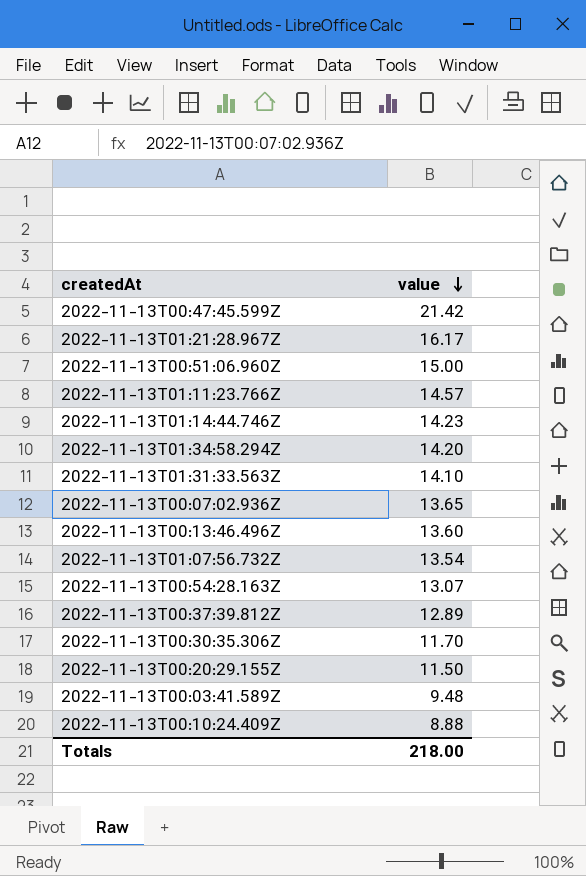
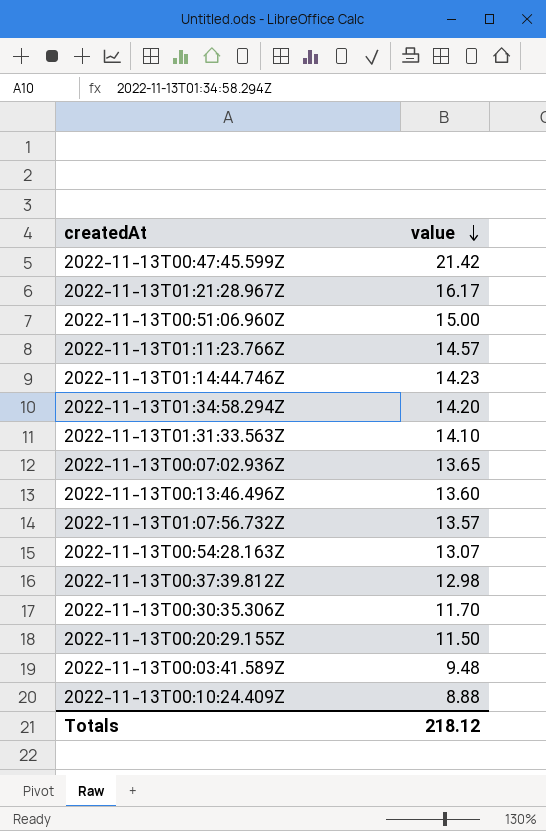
2022-11-13T01:07:56.732Z | value: 13.54 -> 13.57
2022-11-13T00:37:39.812Z | value: 12.89 -> 12.98
Totals | value: 218.00 -> 218.12

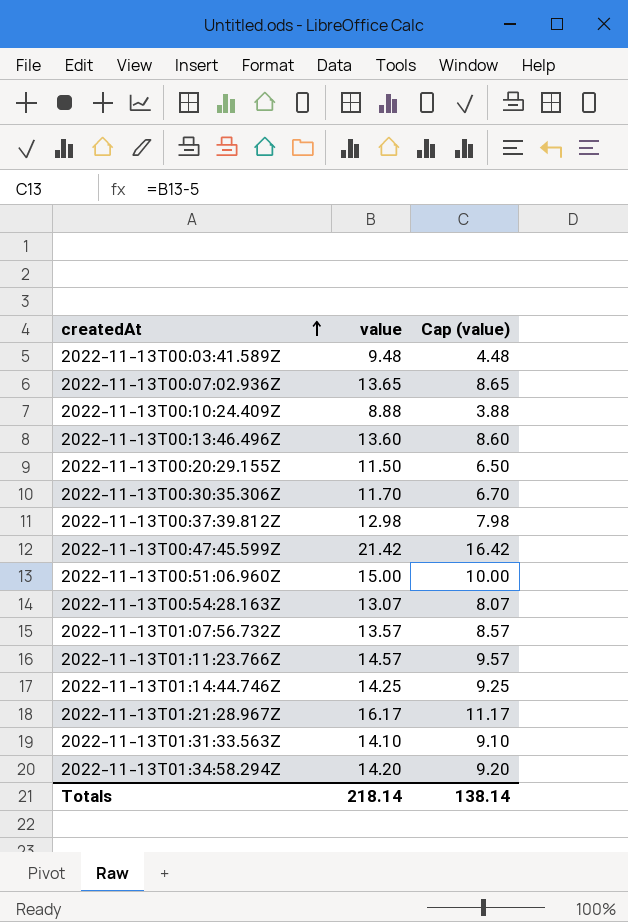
row order: value descending -> createdAt ascending
column Cap (value) | formula: none -> [value] - 5
2022-11-13T01:14:44.746Z | value: 14.23 -> 14.25
Totals | value: 218.12 -> 218.14

